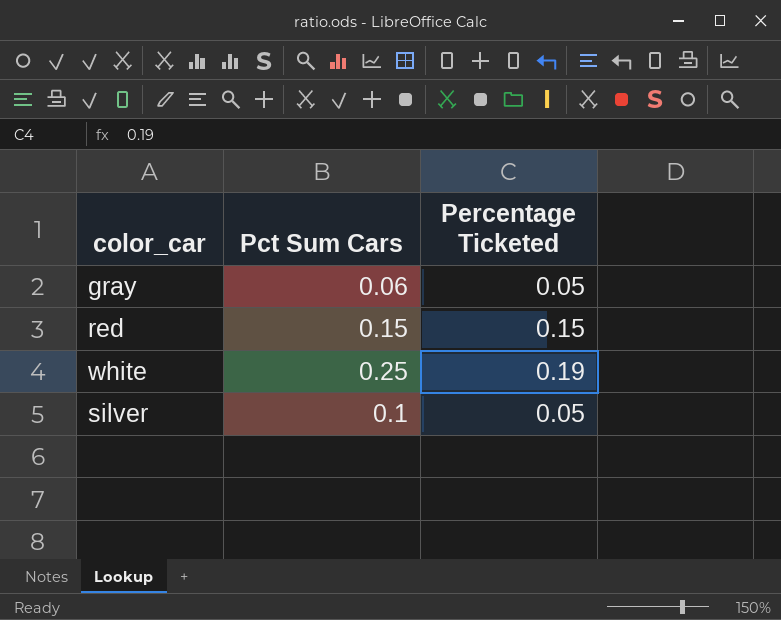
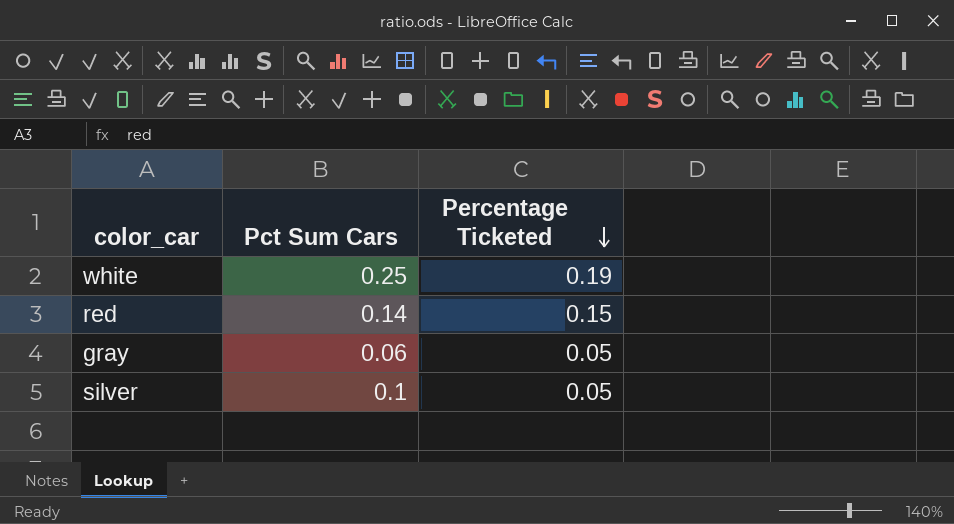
row order: none -> Percentage Ticketed descending
red | Pct Sum Cars: 0.15 -> 0.14

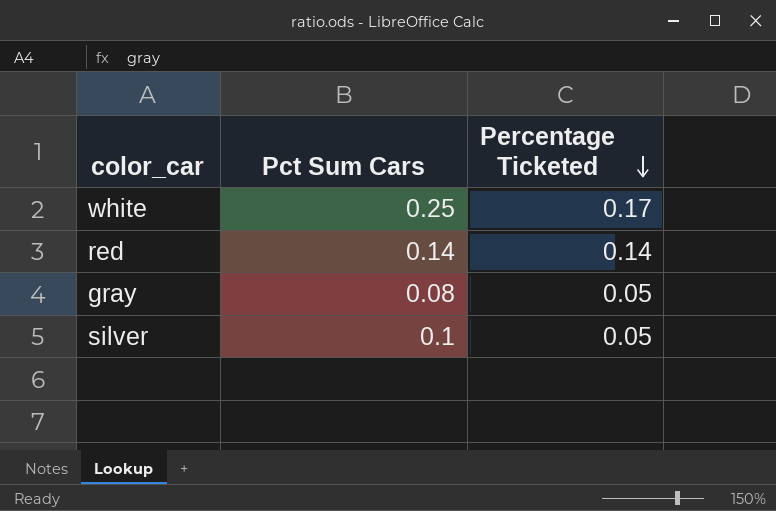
white | Percentage Ticketed: 0.19 -> 0.17
red | Percentage Ticketed: 0.15 -> 0.14
gray | Pct Sum Cars: 0.06 -> 0.08

